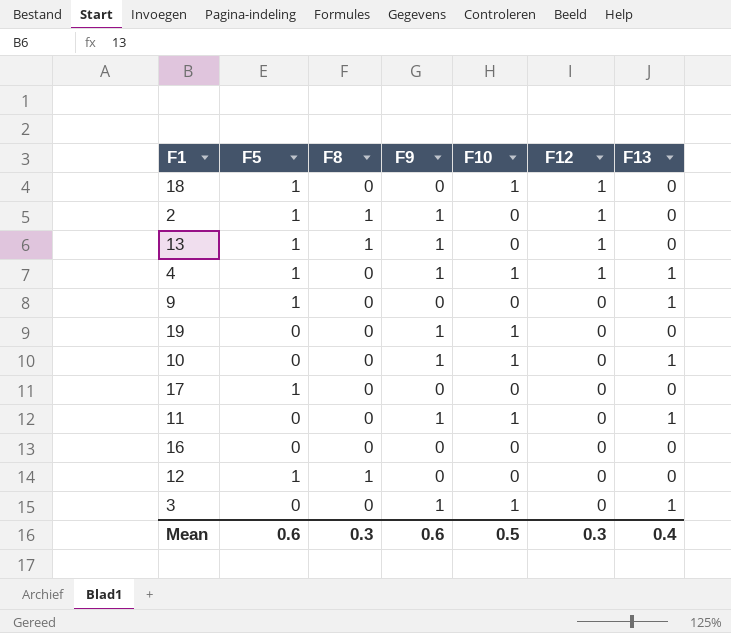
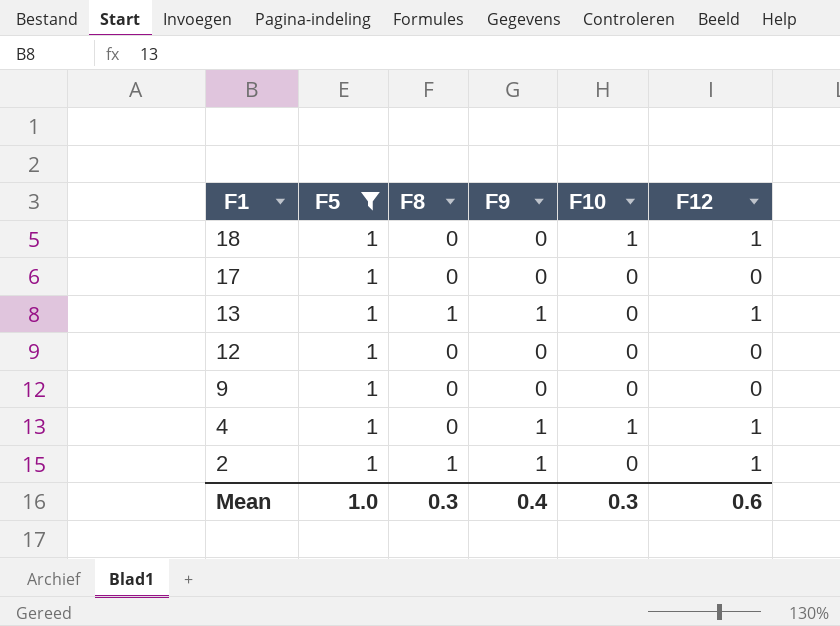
filter: none -> F5 = 1
row order: F12 descending -> F1 descending
column F13 | position: 7 -> none
12 | F8: 1 -> 0
Mean | F5: 0.6 -> 1.0
Mean | F9: 0.6 -> 0.4
Mean | F10: 0.5 -> 0.3
Mean | F12: 0.3 -> 0.6

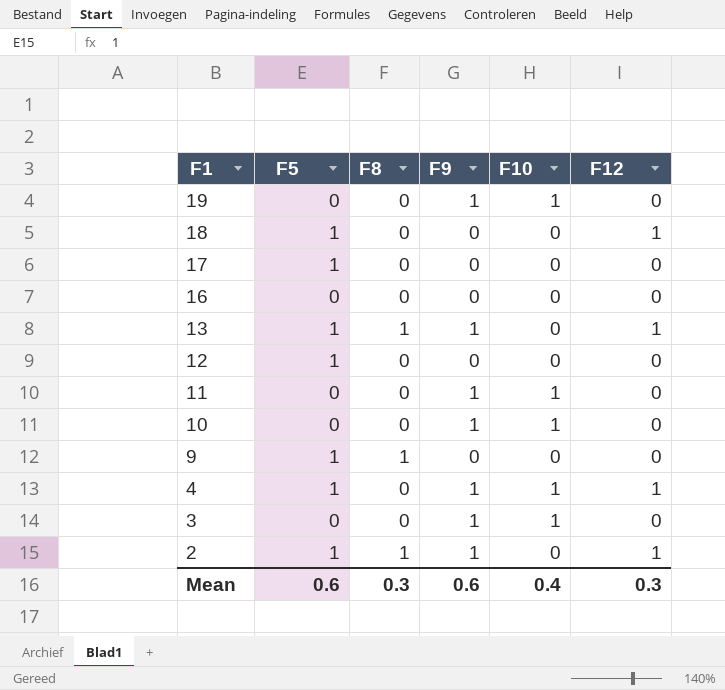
filter: F5 = 1 -> none
18 | F10: 1 -> 0
9 | F8: 0 -> 1
Mean | F5: 1.0 -> 0.6
Mean | F9: 0.4 -> 0.6
Mean | F10: 0.3 -> 0.4
Mean | F12: 0.6 -> 0.3

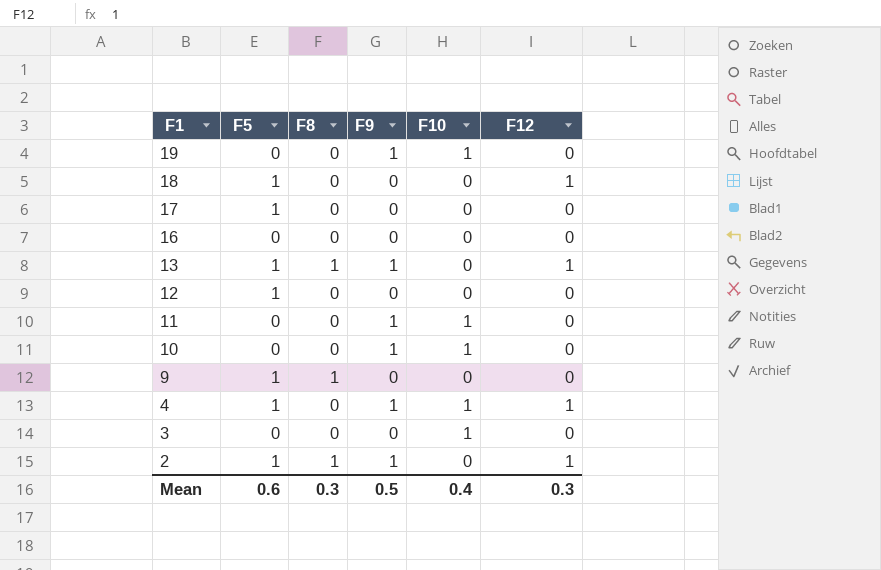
3 | F9: 1 -> 0
Mean | F9: 0.6 -> 0.5

